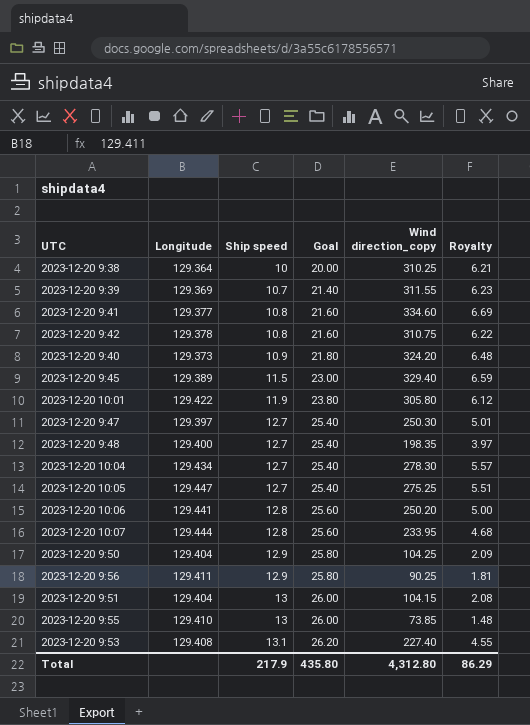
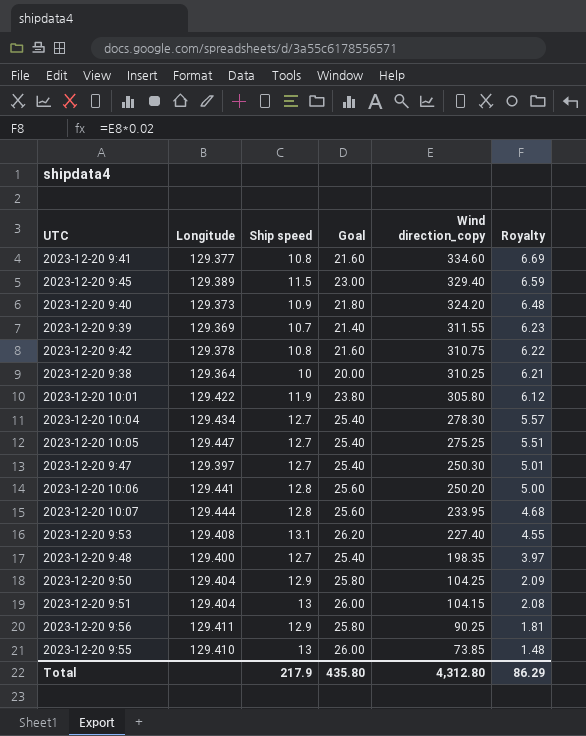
row order: Ship speed ascending -> Wind direction_copy descending

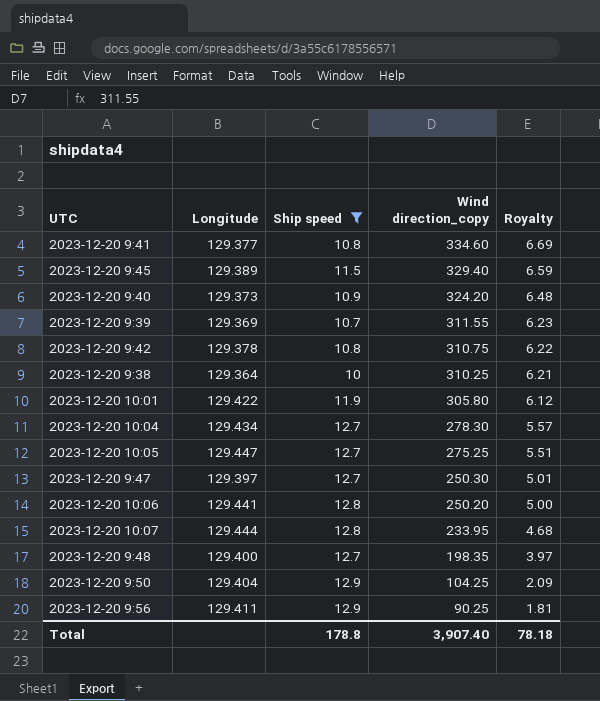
filter: none -> Ship speed <= 12.9
column Goal | formula: [Ship speed] * 2 -> none
Total | Ship speed: 217.9 -> 178.8
Total | Wind direction_copy: 4,312.80 -> 3,907.40
Total | Royalty: 86.29 -> 78.18

